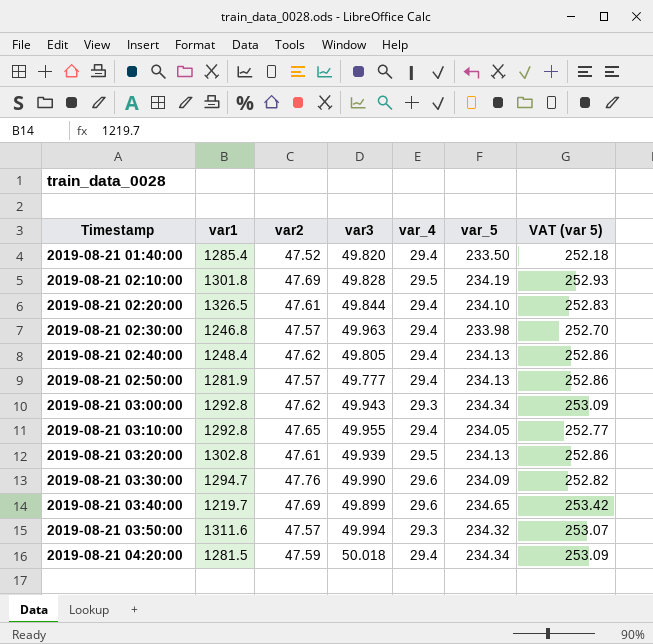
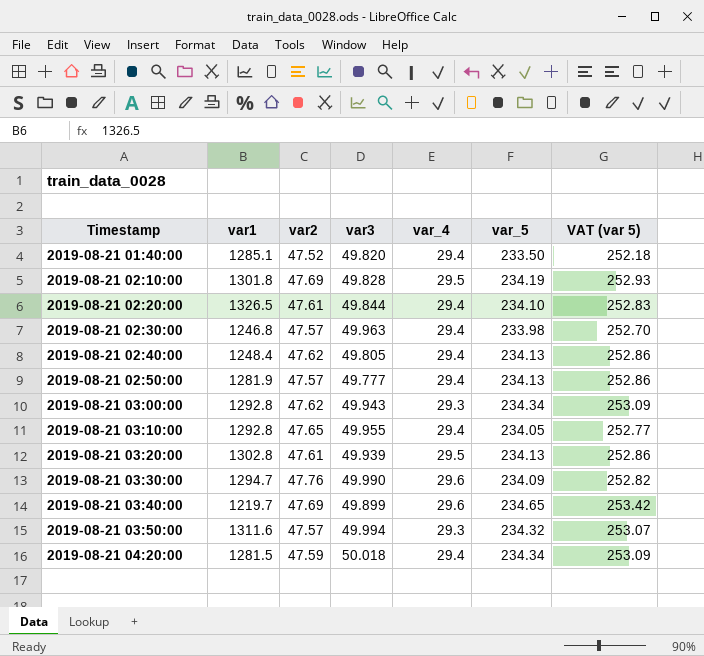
2019-08-21 01:40:00 | var1: 1285.4 -> 1285.1

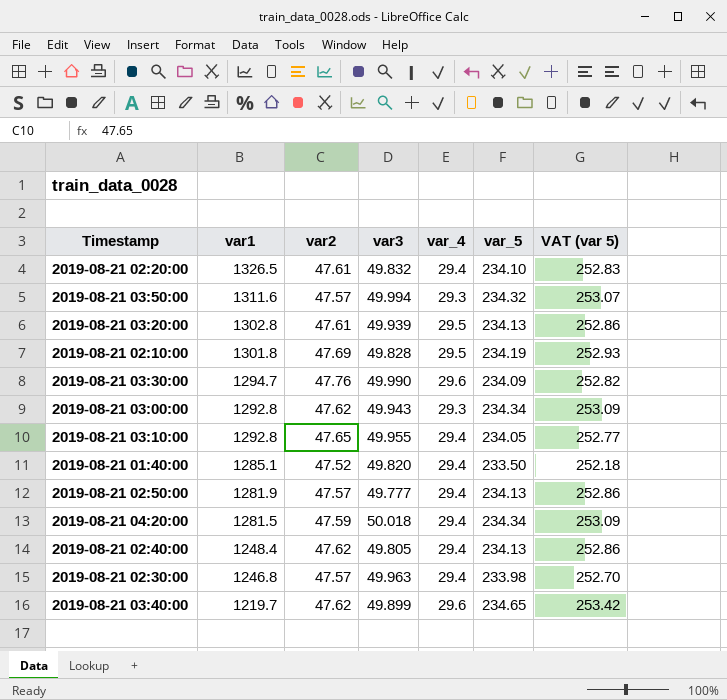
row order: Timestamp ascending -> var1 descending
2019-08-21 02:20:00 | var3: 49.844 -> 49.832
2019-08-21 03:40:00 | var2: 47.69 -> 47.62

